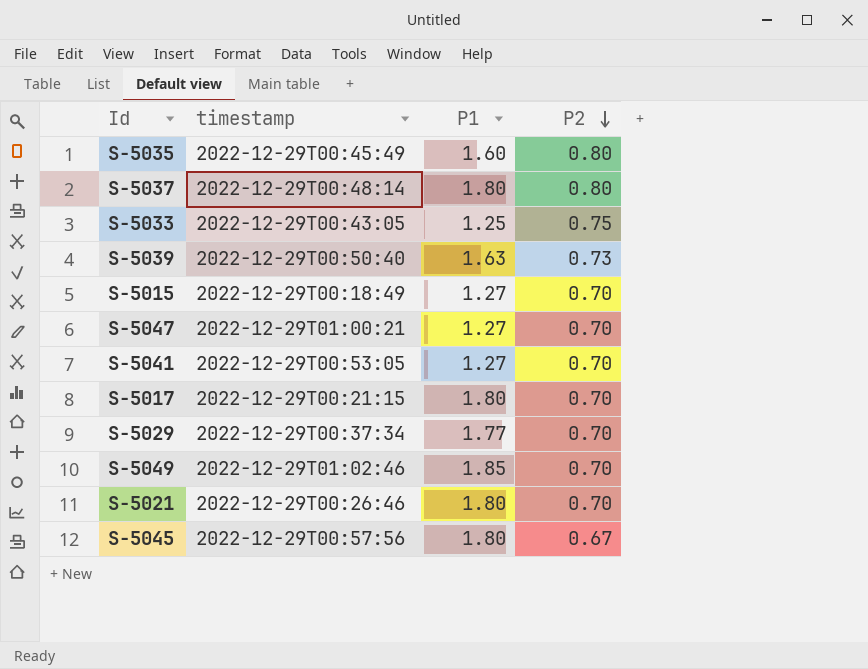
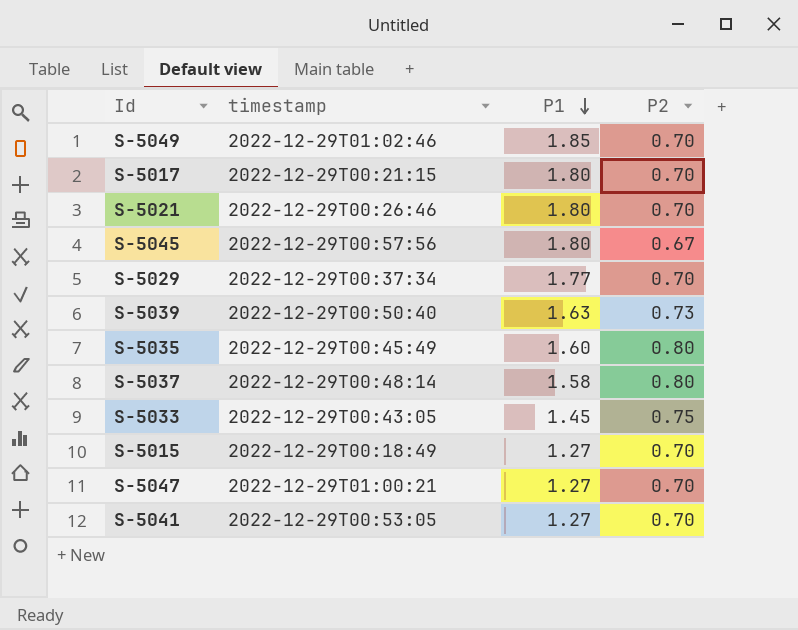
row order: P2 descending -> P1 descending
S-5037 | P1: 1.80 -> 1.58
S-5033 | P1: 1.25 -> 1.45

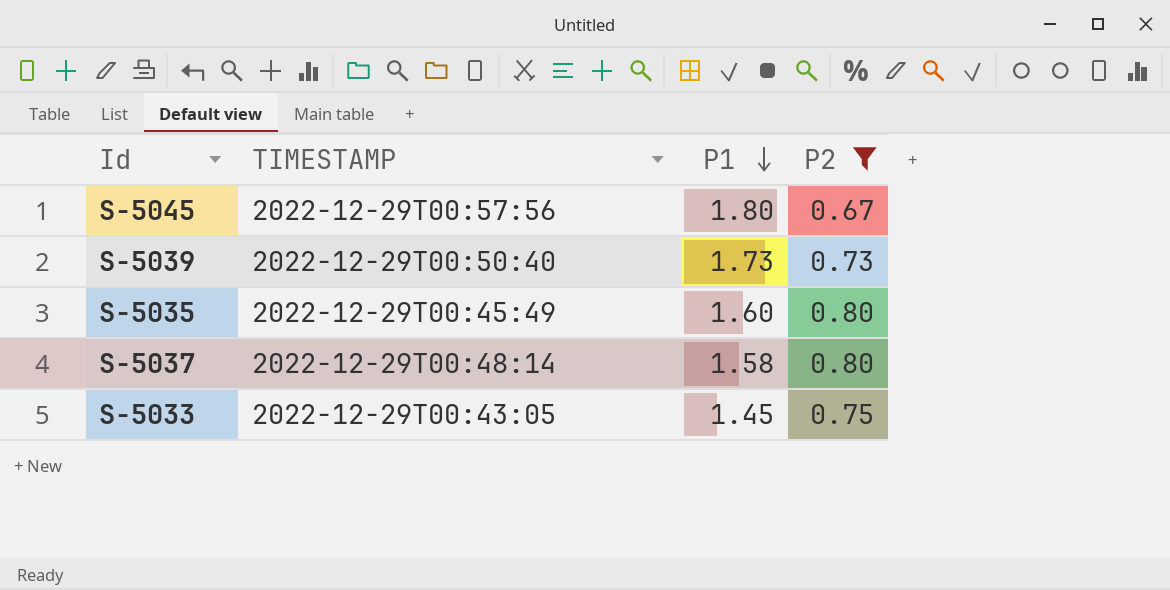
filter: none -> P2 != 0.70
column name: timestamp -> TIMESTAMP
S-5039 | P1: 1.63 -> 1.73

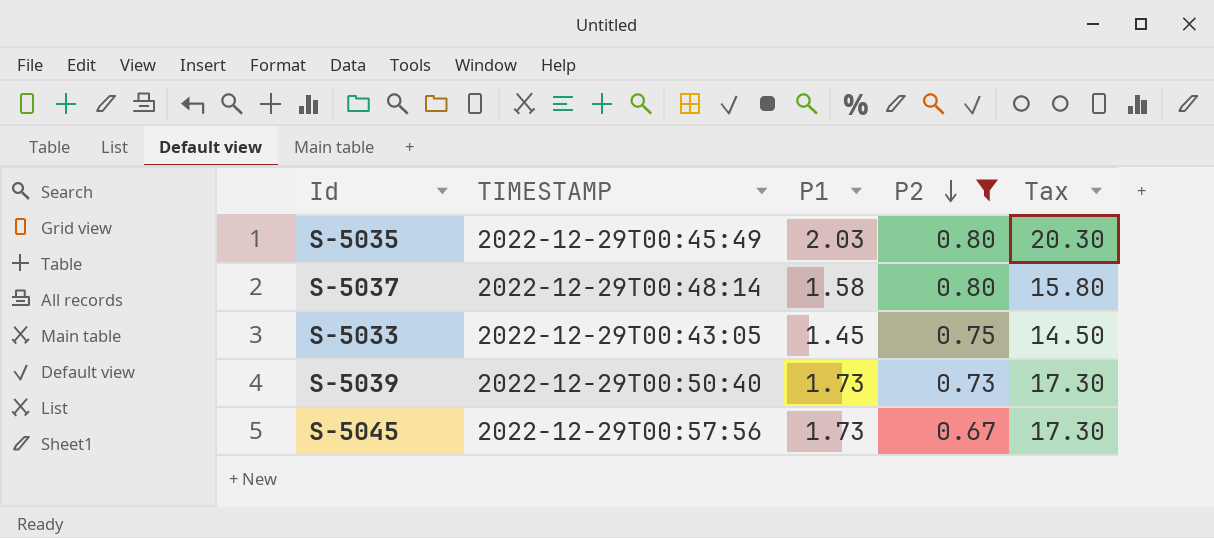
row order: P1 descending -> P2 descending
column Tax | formula: none -> [P1] * 10
S-5035 | P1: 1.60 -> 2.03
S-5045 | P1: 1.80 -> 1.73

